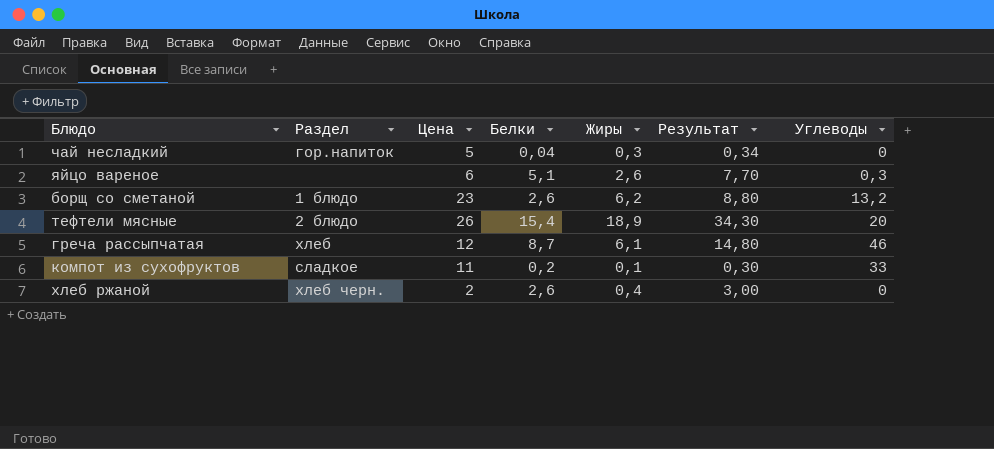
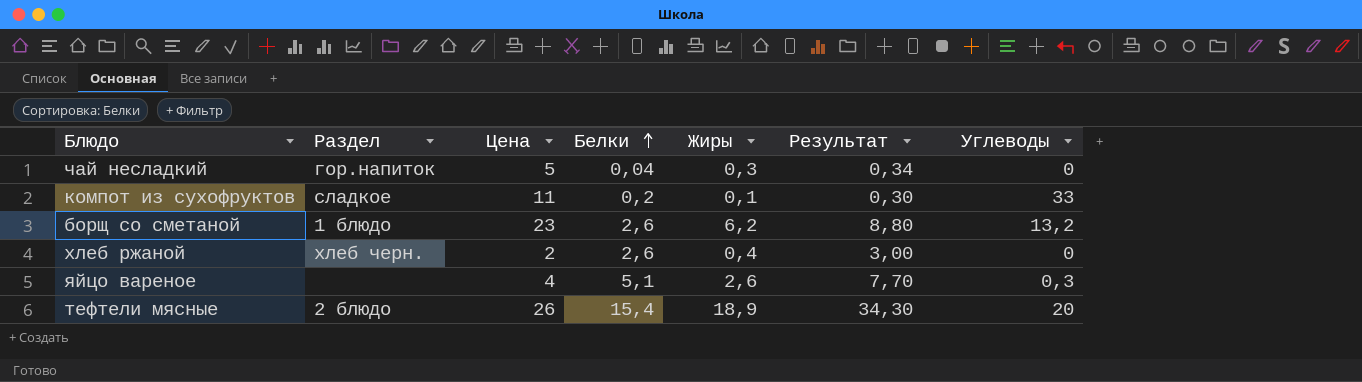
row order: none -> Белки ascending
row греча рассыпчатая: хлеб | 12 | 8,7 | 6,1 | 14,80 | 46 -> none
яйцо вареное | Цена: 6 -> 4

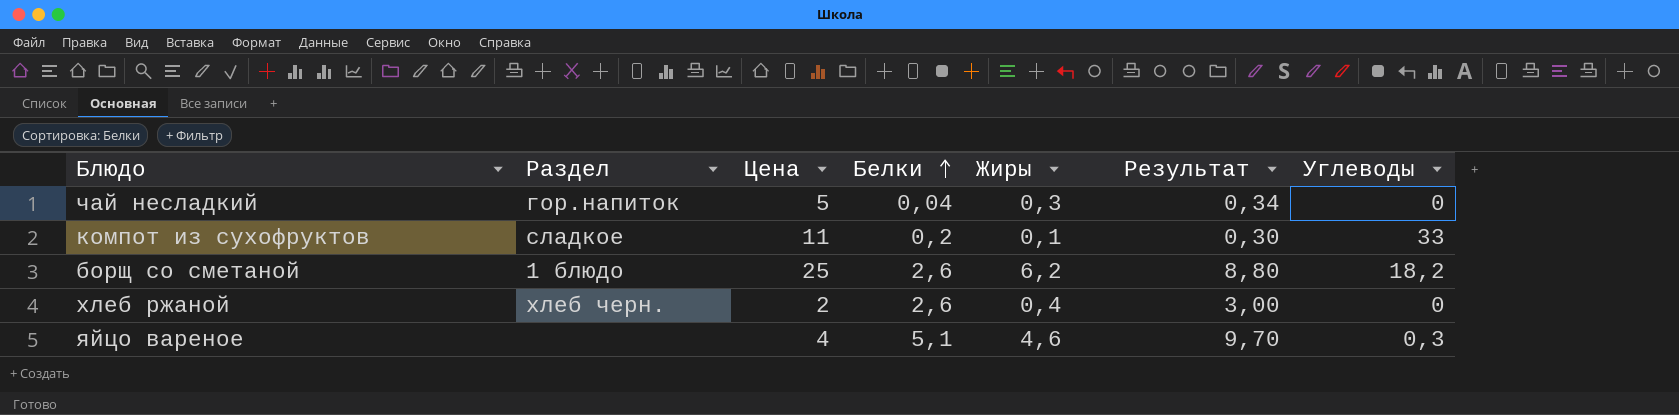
row тефтели мясные: 2 блюдо | 26 | 15,4 | 18,9 | 34,30 | 20 -> none
борщ со сметаной | Цена: 23 -> 25
борщ со сметаной | Углеводы: 13,2 -> 18,2
яйцо вареное | Жиры: 2,6 -> 4,6
яйцо вареное | Результат: 7,70 -> 9,70

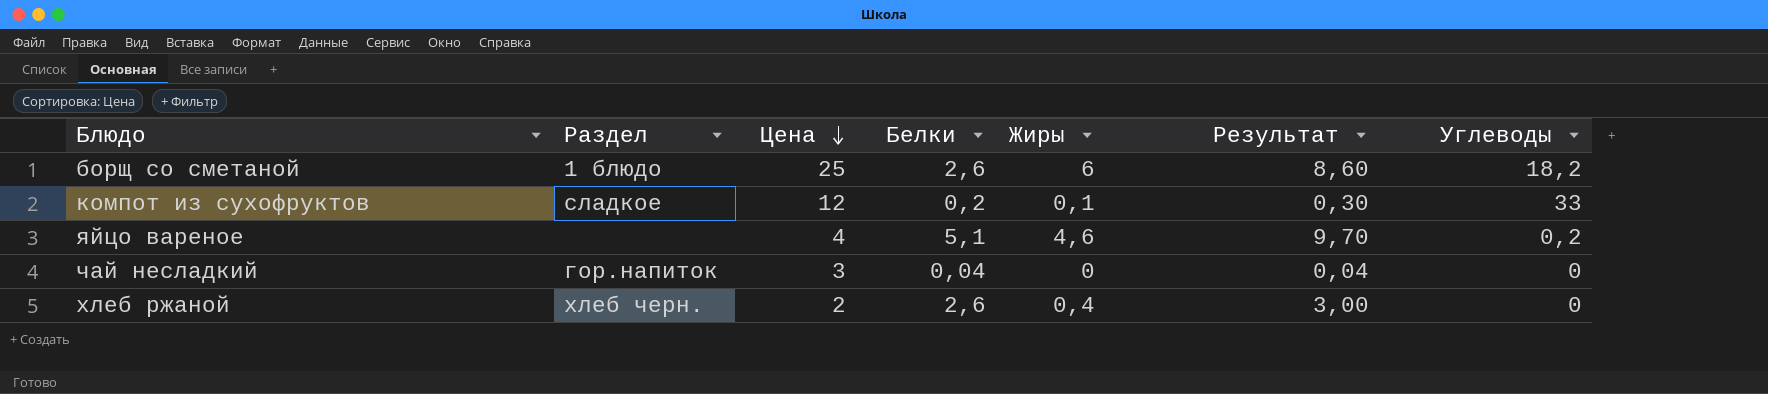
row order: Белки ascending -> Цена descending
борщ со сметаной | Жиры: 6,2 -> 6
борщ со сметаной | Результат: 8,80 -> 8,60
компот из сухофруктов | Цена: 11 -> 12
яйцо вареное | Углеводы: 0,3 -> 0,2
чай несладкий | Цена: 5 -> 3
чай несладкий | Жиры: 0,3 -> 0
чай несладкий | Результат: 0,34 -> 0,04

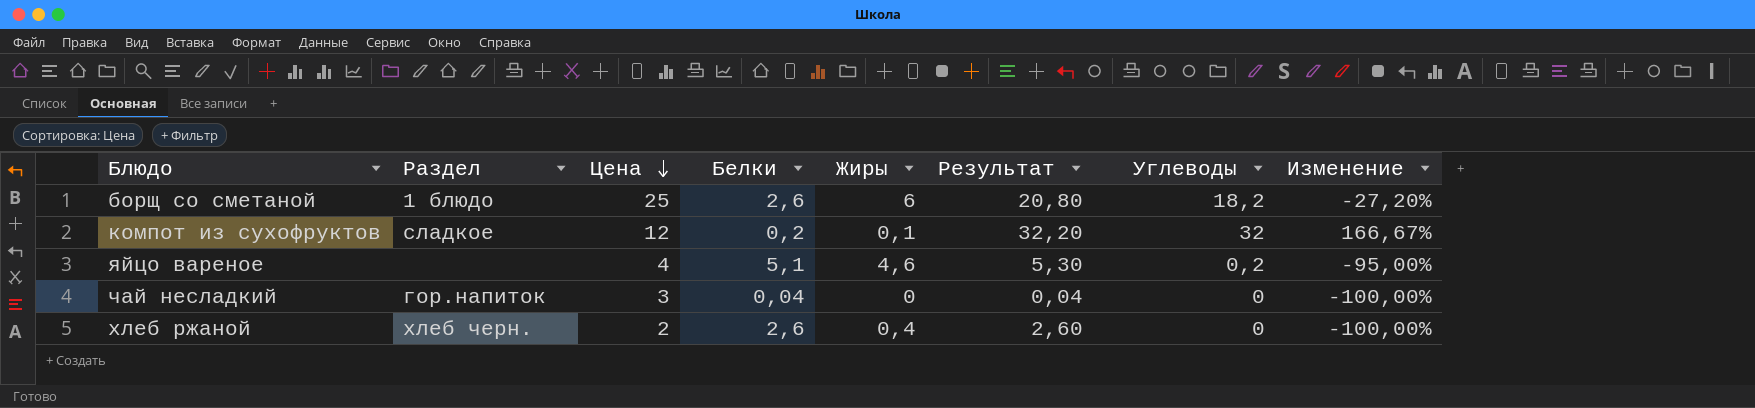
column Результат | formula: [Белки] + [Жиры] -> [Белки] + [Углеводы]
column Изменение | formula: none -> ([Углеводы] - [Цена]) / [Цена]
компот из сухофруктов | Углеводы: 33 -> 32

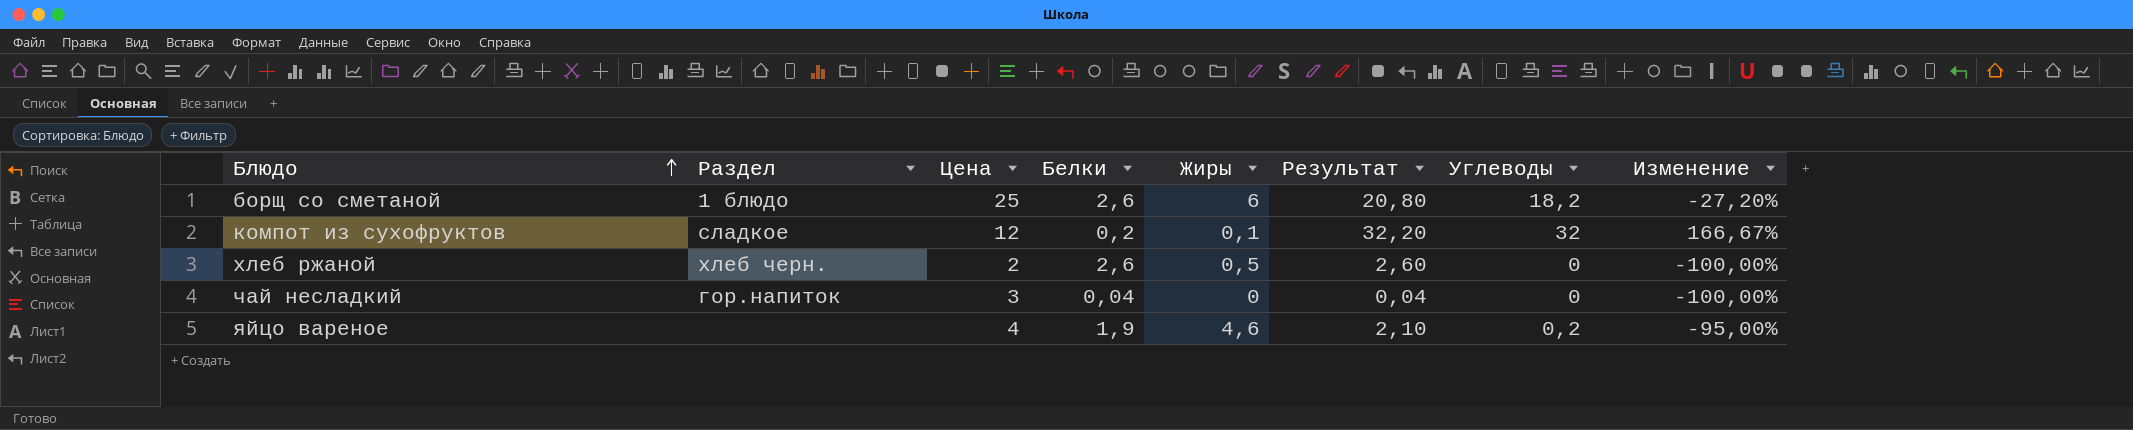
row order: Цена descending -> Блюдо ascending
хлеб ржаной | Жиры: 0,4 -> 0,5
яйцо вареное | Белки: 5,1 -> 1,9
яйцо вареное | Результат: 5,30 -> 2,10

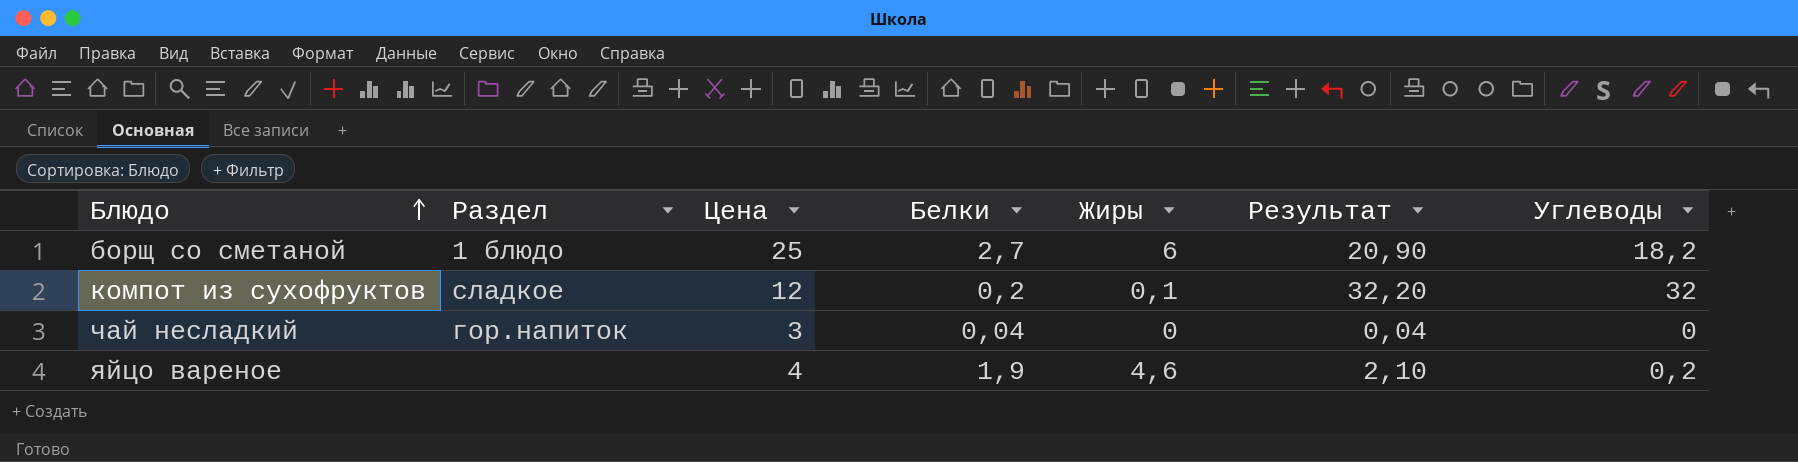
column Изменение | formula: ([Углеводы] - [Цена]) / [Цена] -> none
row хлеб ржаной: хлеб черн. | 2 | 2,6 | 0,5 | 2,60 | 0 | -100,00% -> none
борщ со сметаной | Белки: 2,6 -> 2,7
борщ со сметаной | Результат: 20,80 -> 20,90

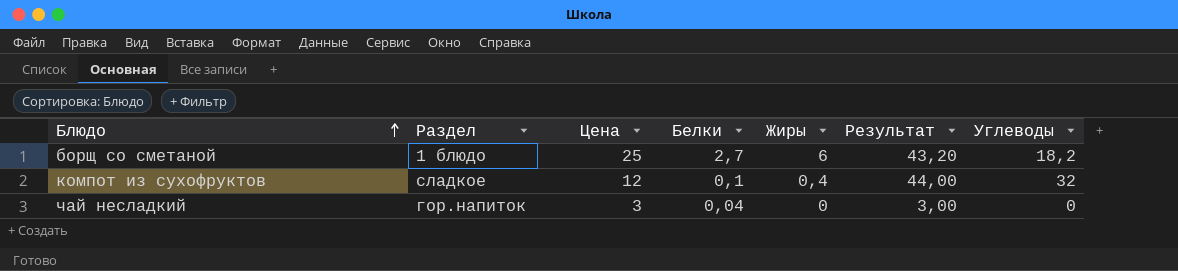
column Результат | formula: [Белки] + [Углеводы] -> [Цена] + [Углеводы]
row яйцо вареное: none | 4 | 1,9 | 4,6 | 2,10 | 0,2 -> none
компот из сухофруктов | Белки: 0,2 -> 0,1
компот из сухофруктов | Жиры: 0,1 -> 0,4

